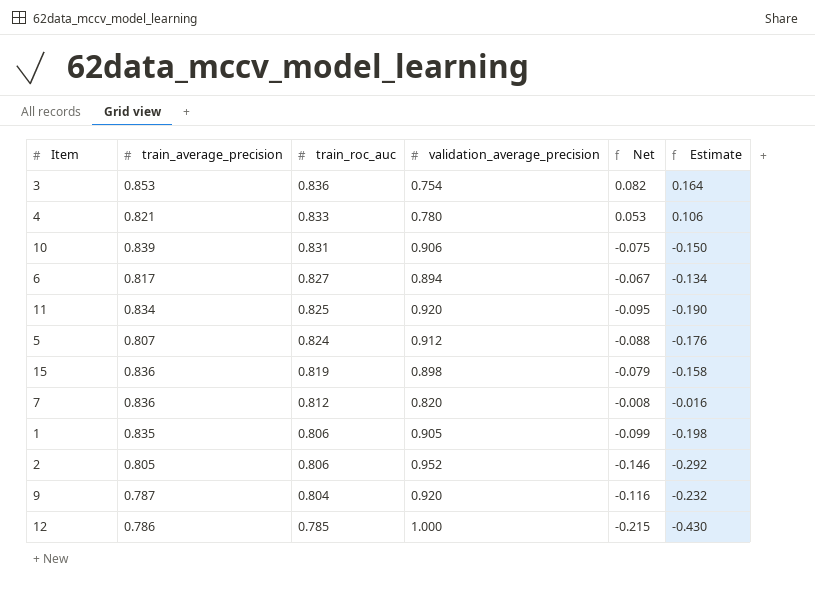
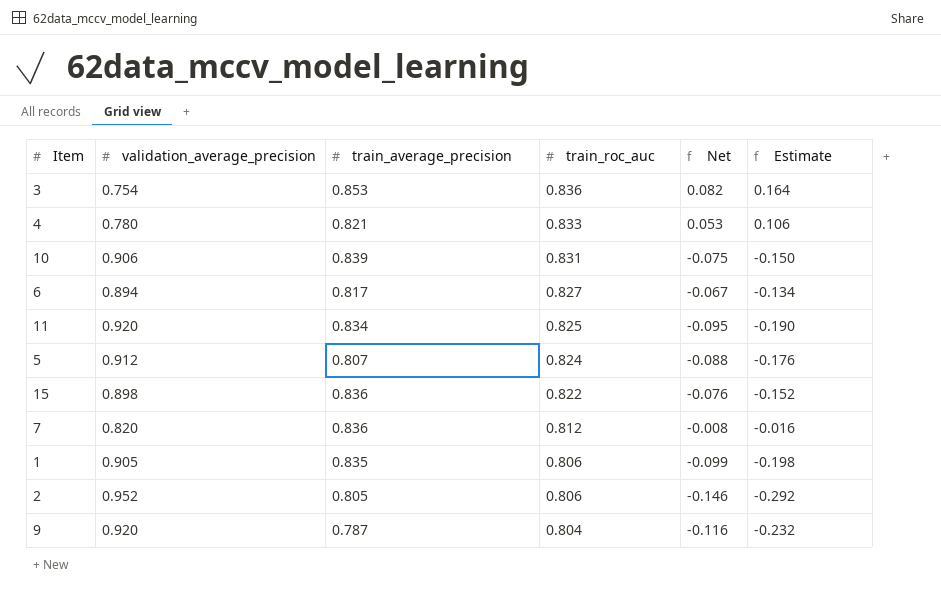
column validation_average_precision | position: 4 -> 2
row 12: 0.786 | 0.785 | 1.000 | -0.215 | -0.430 -> none
15 | train_roc_auc: 0.819 -> 0.822
15 | Net: -0.079 -> -0.076
15 | Estimate: -0.158 -> -0.152

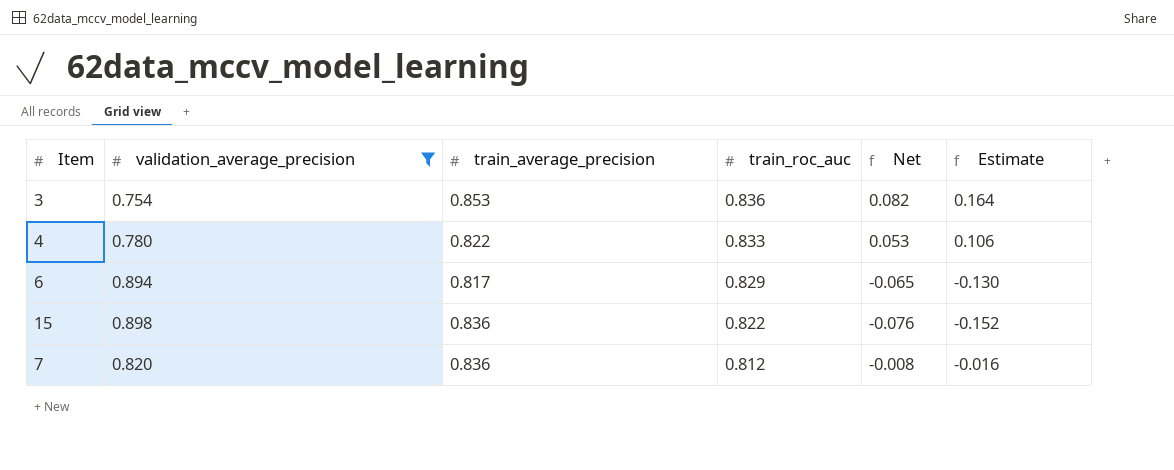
filter: none -> validation_average_precision <= 0.898
4 | train_average_precision: 0.821 -> 0.822
6 | train_roc_auc: 0.827 -> 0.829
6 | Net: -0.067 -> -0.065
6 | Estimate: -0.134 -> -0.130

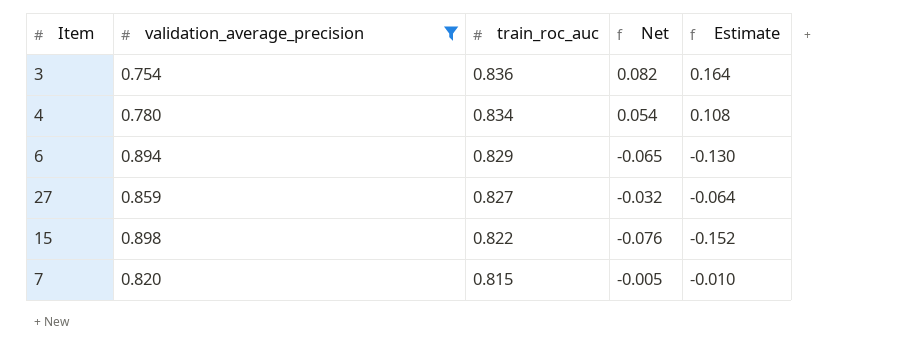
column train_average_precision | position: 3 -> none
4 | train_roc_auc: 0.833 -> 0.834
4 | Net: 0.053 -> 0.054
4 | Estimate: 0.106 -> 0.108
row 27: none -> 0.859 | 0.827 | -0.032 | -0.064
7 | train_roc_auc: 0.812 -> 0.815
7 | Net: -0.008 -> -0.005
7 | Estimate: -0.016 -> -0.010

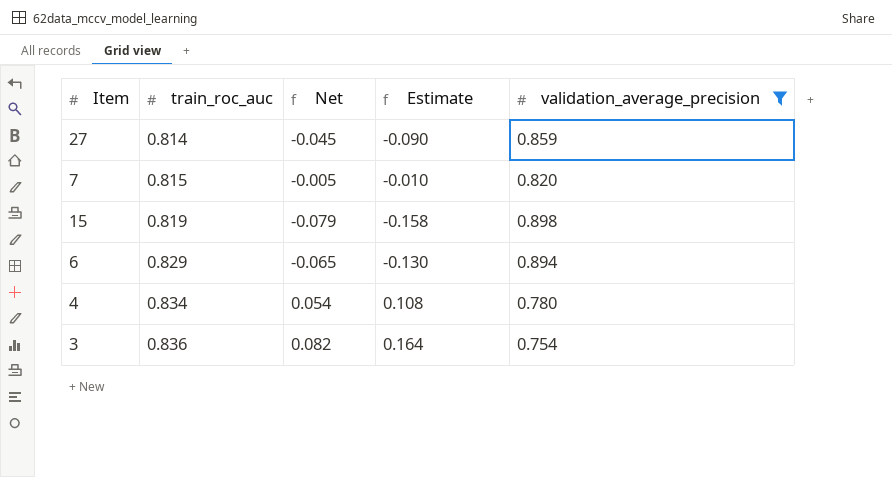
row order: train_roc_auc descending -> train_roc_auc ascending
column validation_average_precision | position: 2 -> 5
27 | train_roc_auc: 0.827 -> 0.814
27 | Net: -0.032 -> -0.045
27 | Estimate: -0.064 -> -0.090
15 | train_roc_auc: 0.822 -> 0.819
15 | Net: -0.076 -> -0.079
15 | Estimate: -0.152 -> -0.158

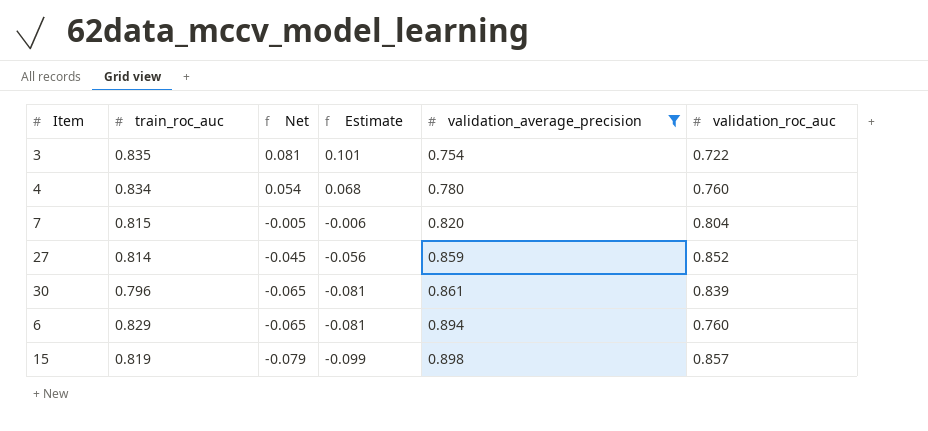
row order: train_roc_auc ascending -> Net descending
column Estimate | formula: [Net] * 2 -> [Net] * 1.25
column validation_roc_auc | position: none -> 6
3 | train_roc_auc: 0.836 -> 0.835
3 | Net: 0.082 -> 0.081
row 30: none -> 0.796 | -0.065 | -0.081 | 0.861 | 0.839

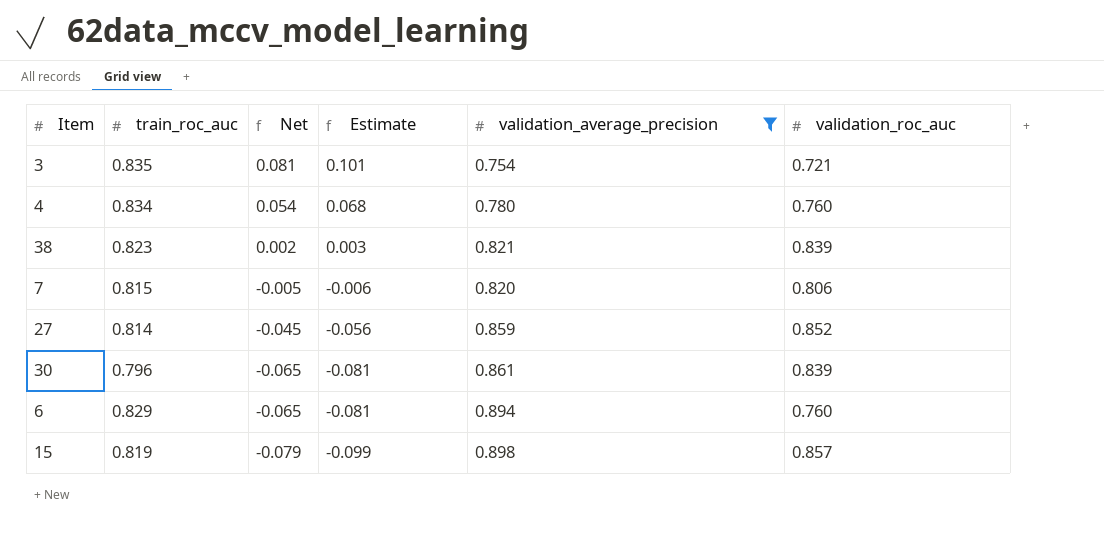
3 | validation_roc_auc: 0.722 -> 0.721
row 38: none -> 0.823 | 0.002 | 0.003 | 0.821 | 0.839
7 | validation_roc_auc: 0.804 -> 0.806

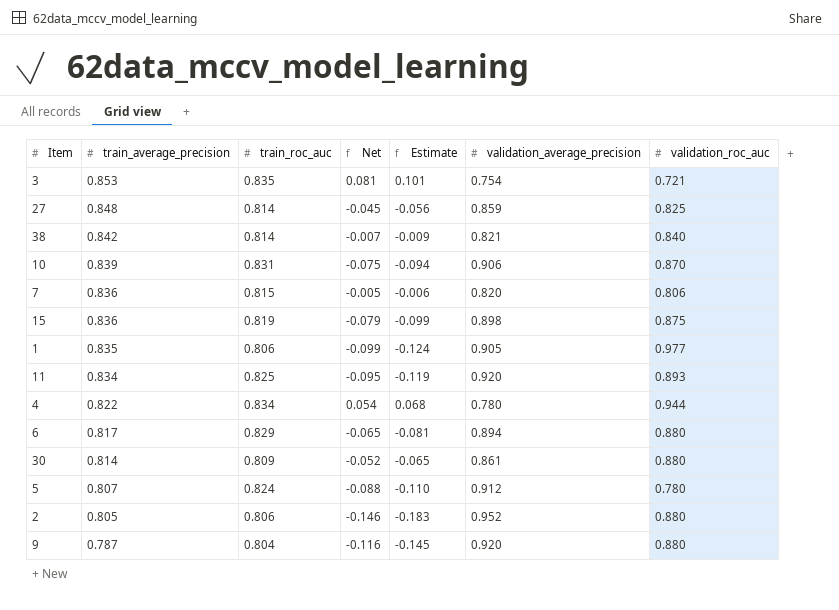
filter: validation_average_precision <= 0.898 -> none
row order: Net descending -> train_average_precision descending
column train_average_precision | position: none -> 2
27 | validation_roc_auc: 0.852 -> 0.825
38 | train_roc_auc: 0.823 -> 0.814
38 | Net: 0.002 -> -0.007
38 | Estimate: 0.003 -> -0.009
38 | validation_roc_auc: 0.839 -> 0.840
15 | validation_roc_auc: 0.857 -> 0.875
4 | validation_roc_auc: 0.760 -> 0.944
6 | validation_roc_auc: 0.760 -> 0.880
30 | train_roc_auc: 0.796 -> 0.809
30 | Net: -0.065 -> -0.052
30 | Estimate: -0.081 -> -0.065
30 | validation_roc_auc: 0.839 -> 0.880

